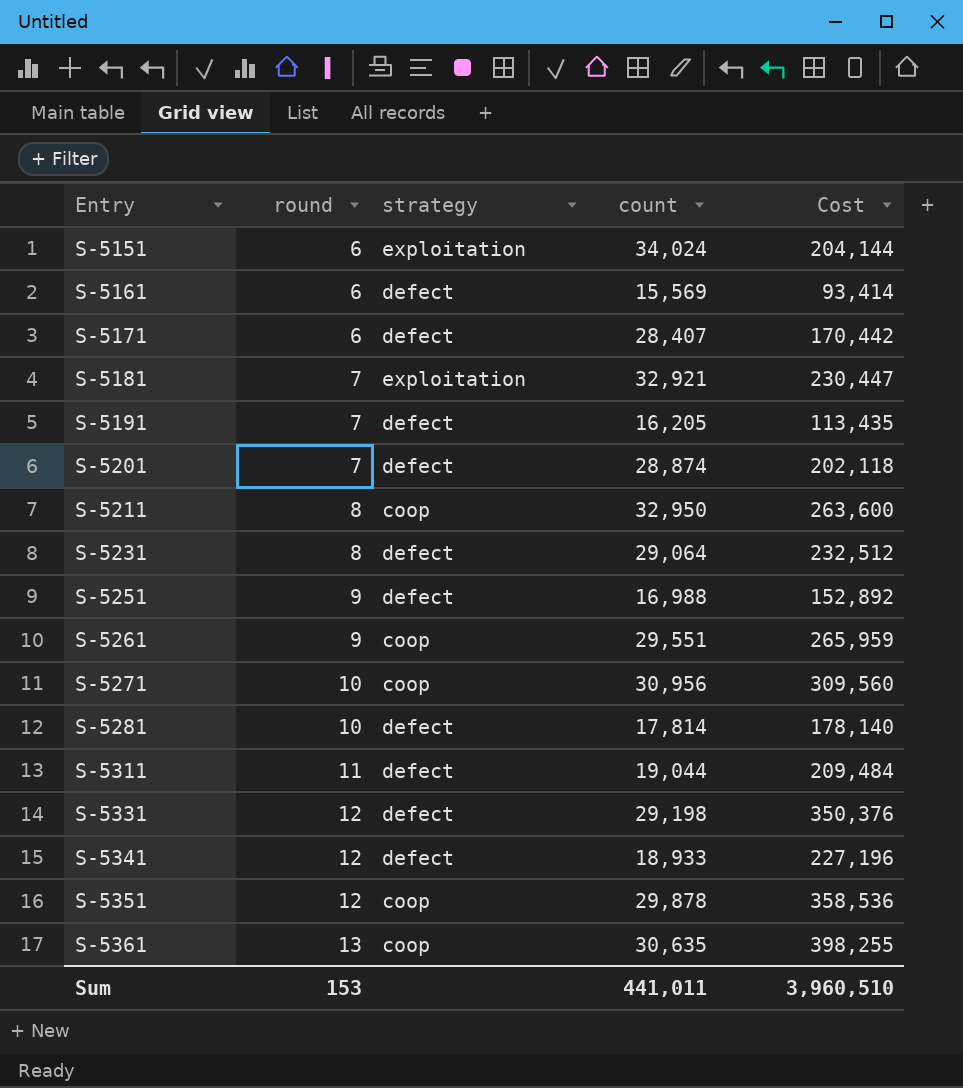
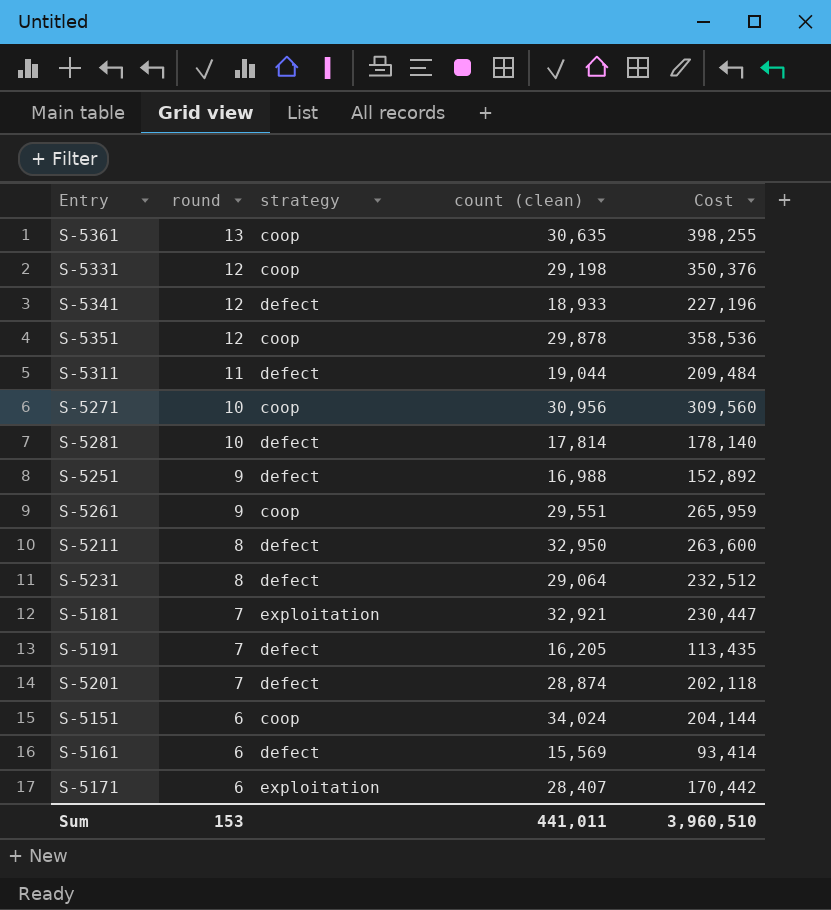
row order: Entry ascending -> round descending
column name: count -> count (clean)
S-5331 | strategy: defect -> coop
S-5211 | strategy: coop -> defect
S-5151 | strategy: exploitation -> coop
S-5171 | strategy: defect -> exploitation

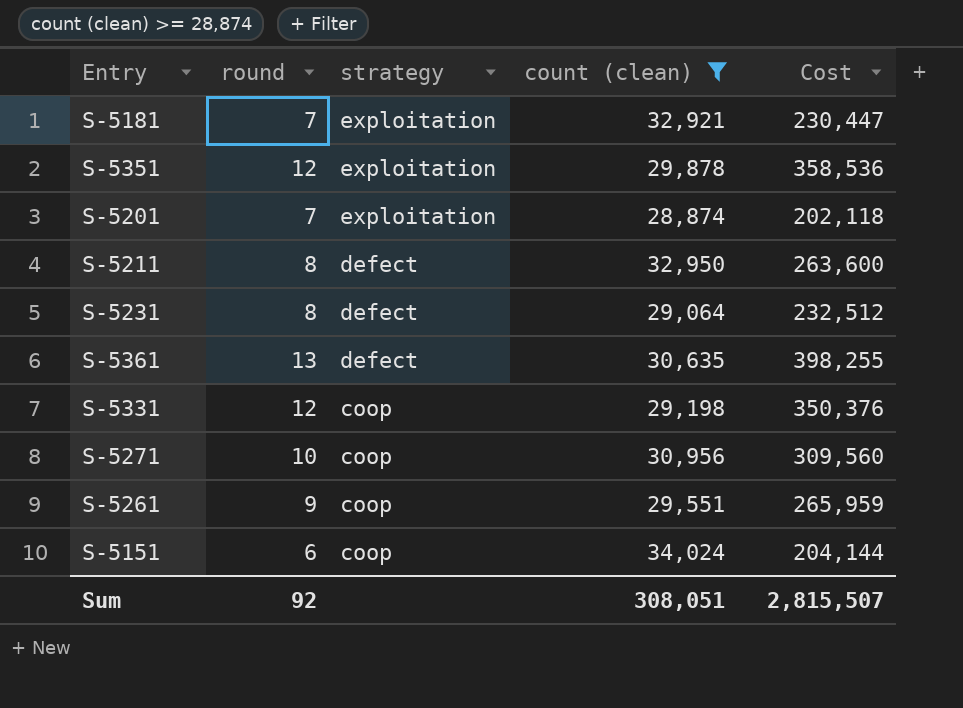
filter: none -> count (clean) >= 28,874
row order: round descending -> strategy descending
S-5351 | strategy: coop -> exploitation
S-5201 | strategy: defect -> exploitation
S-5361 | strategy: coop -> defect
Sum | round: 153 -> 92
Sum | count (clean): 441,011 -> 308,051
Sum | Cost: 3,960,510 -> 2,815,507

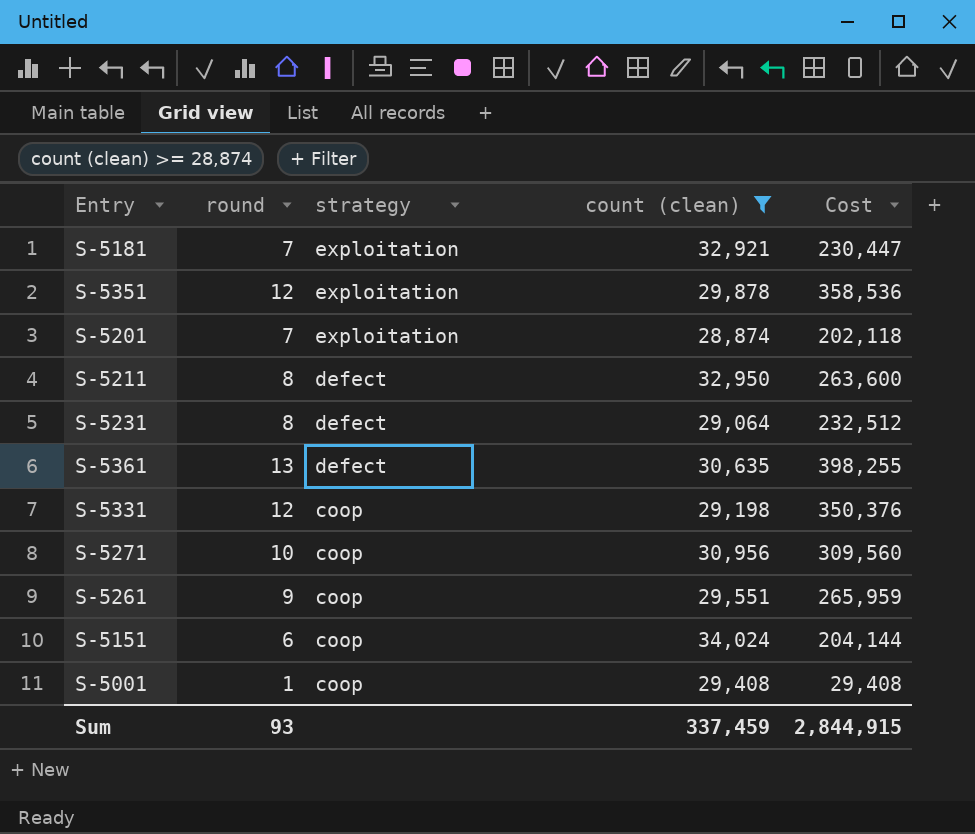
row S-5001: none -> 1 | coop | 29,408 | 29,408
Sum | round: 92 -> 93
Sum | count (clean): 308,051 -> 337,459
Sum | Cost: 2,815,507 -> 2,844,915

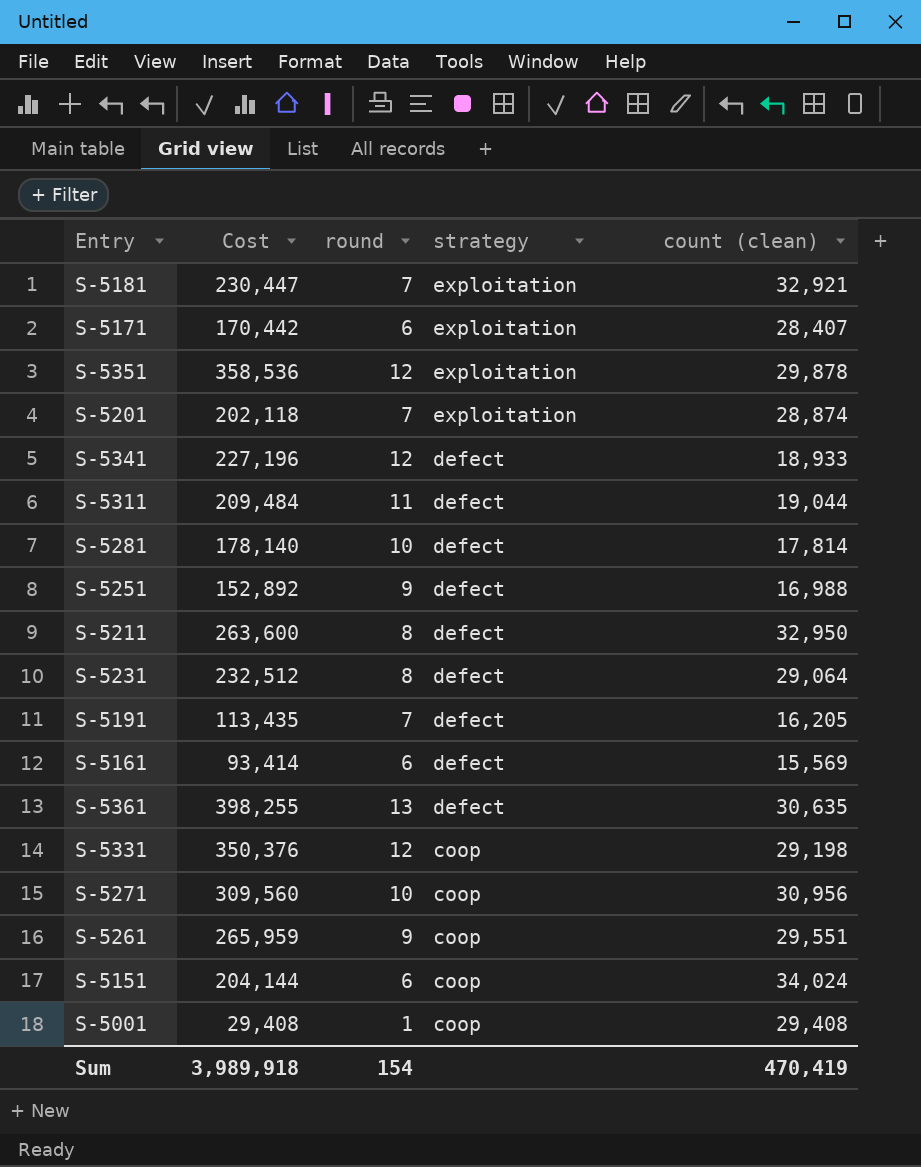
filter: count (clean) >= 28,874 -> none
column Cost | position: 5 -> 2
Sum | Cost: 2,844,915 -> 3,989,918
Sum | round: 93 -> 154
Sum | count (clean): 337,459 -> 470,419

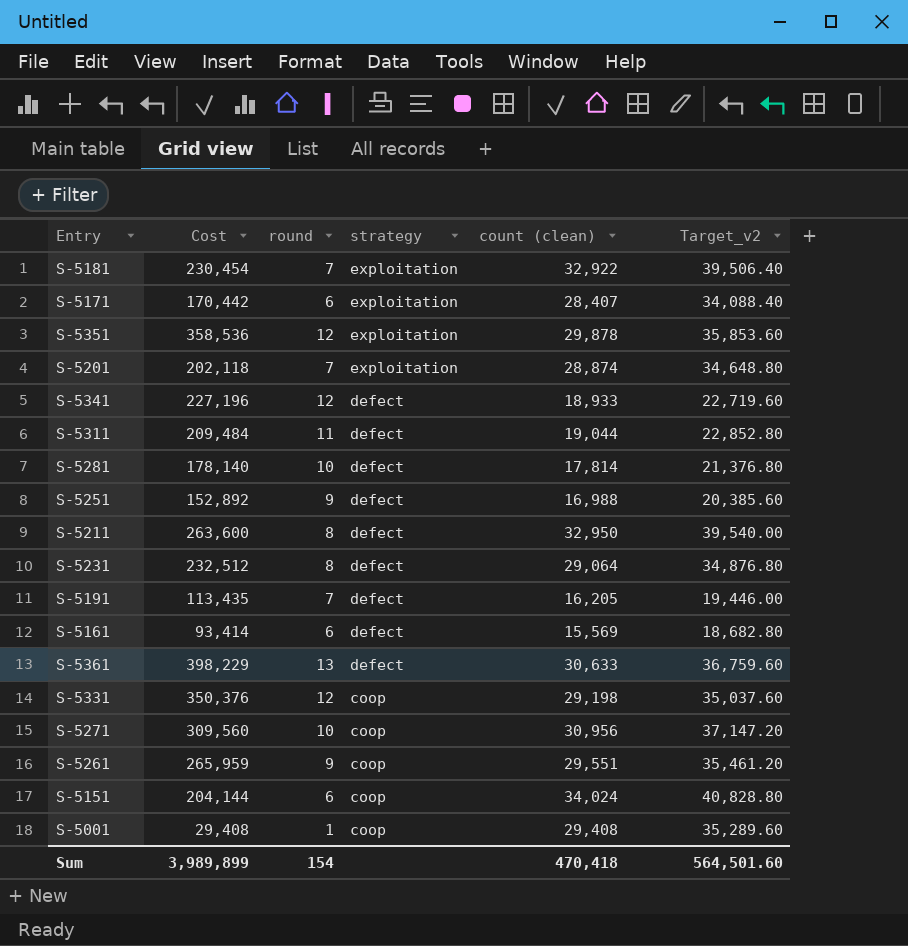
column Target_v2 | formula: none -> [count (clean)] * 1.2
S-5181 | Cost: 230,447 -> 230,454
S-5181 | count (clean): 32,921 -> 32,922
S-5361 | Cost: 398,255 -> 398,229
S-5361 | count (clean): 30,635 -> 30,633
Sum | Cost: 3,989,918 -> 3,989,899
Sum | count (clean): 470,419 -> 470,418

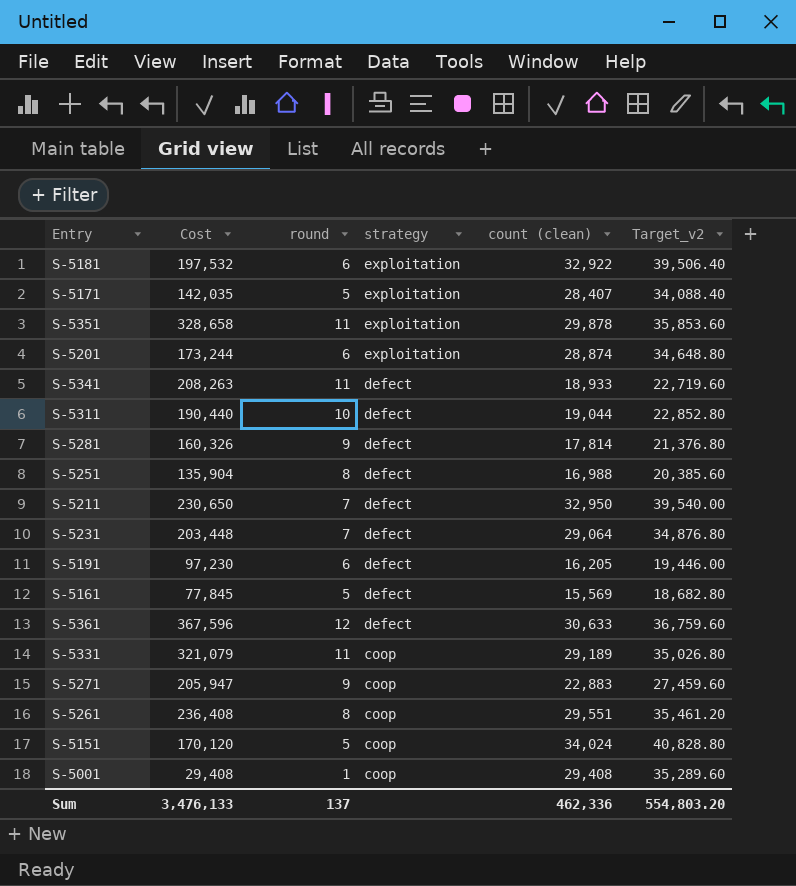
S-5181 | Cost: 230,454 -> 197,532
S-5181 | round: 7 -> 6
S-5171 | Cost: 170,442 -> 142,035
S-5171 | round: 6 -> 5
S-5351 | Cost: 358,536 -> 328,658
S-5351 | round: 12 -> 11
S-5201 | Cost: 202,118 -> 173,244
S-5201 | round: 7 -> 6
S-5341 | Cost: 227,196 -> 208,263
S-5341 | round: 12 -> 11
S-5311 | Cost: 209,484 -> 190,440
S-5311 | round: 11 -> 10
S-5281 | Cost: 178,140 -> 160,326
S-5281 | round: 10 -> 9
S-5251 | Cost: 152,892 -> 135,904
S-5251 | round: 9 -> 8
S-5211 | Cost: 263,600 -> 230,650
S-5211 | round: 8 -> 7
S-5231 | Cost: 232,512 -> 203,448
S-5231 | round: 8 -> 7
S-5191 | Cost: 113,435 -> 97,230
S-5191 | round: 7 -> 6
S-5161 | Cost: 93,414 -> 77,845
S-5161 | round: 6 -> 5
S-5361 | Cost: 398,229 -> 367,596
S-5361 | round: 13 -> 12
S-5331 | Cost: 350,376 -> 321,079
S-5331 | round: 12 -> 11
S-5331 | count (clean): 29,198 -> 29,189
S-5331 | Target_v2: 35,037.60 -> 35,026.80
S-5271 | Cost: 309,560 -> 205,947
S-5271 | round: 10 -> 9
S-5271 | count (clean): 30,956 -> 22,883
S-5271 | Target_v2: 37,147.20 -> 27,459.60
S-5261 | Cost: 265,959 -> 236,408
S-5261 | round: 9 -> 8
S-5151 | Cost: 204,144 -> 170,120
S-5151 | round: 6 -> 5
Sum | Cost: 3,989,899 -> 3,476,133
Sum | round: 154 -> 137
Sum | count (clean): 470,418 -> 462,336
Sum | Target_v2: 564,501.60 -> 554,803.20

